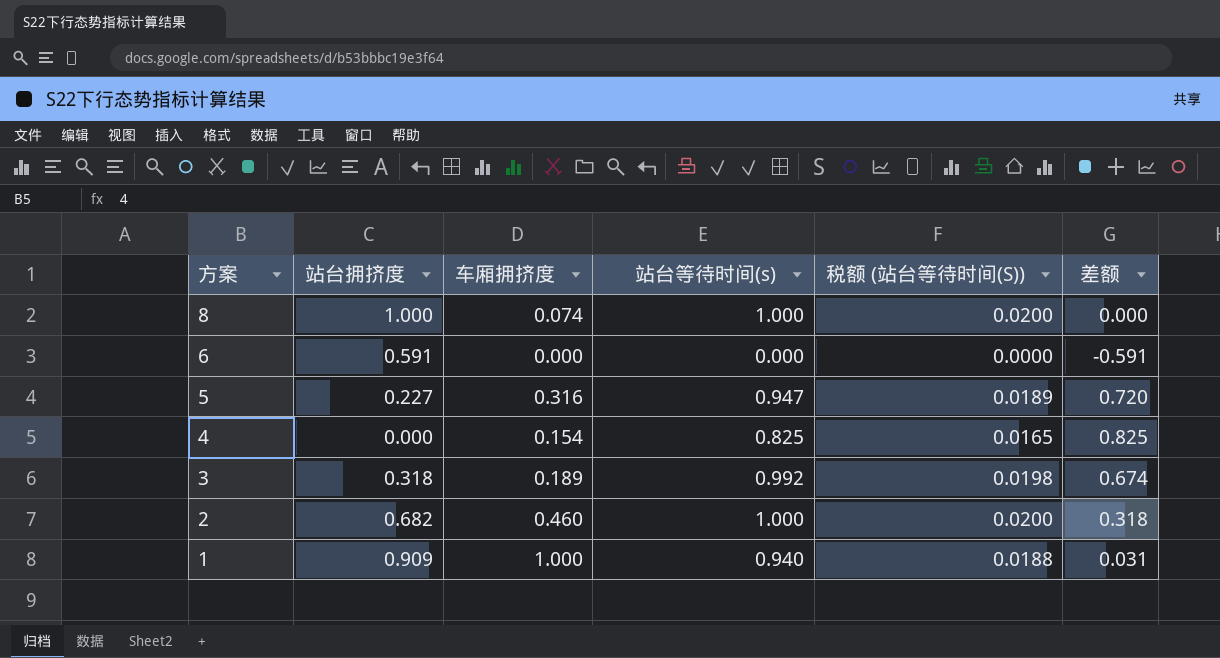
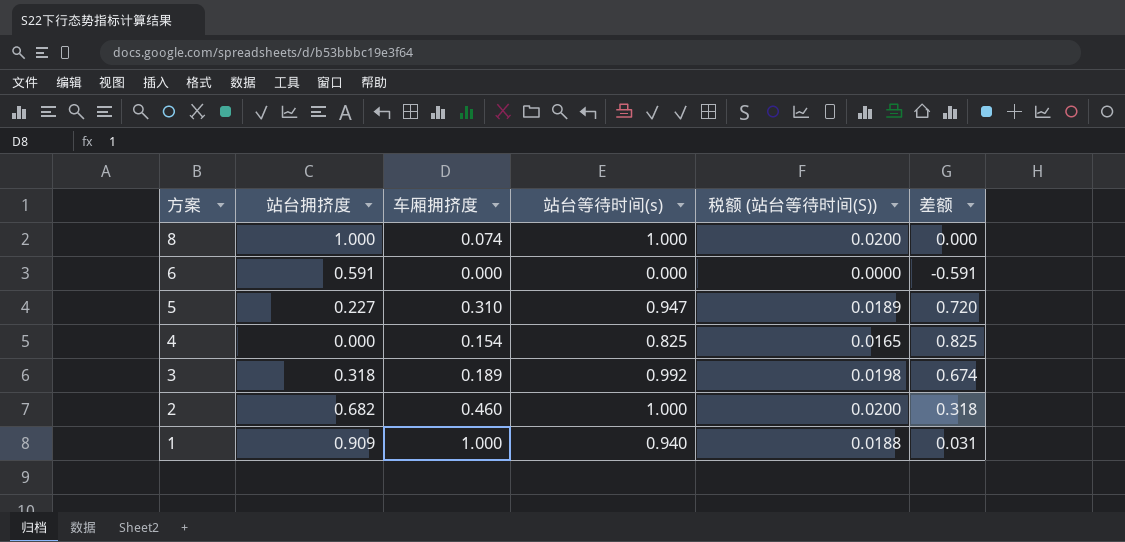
5 | 车厢拥挤度: 0.316 -> 0.310

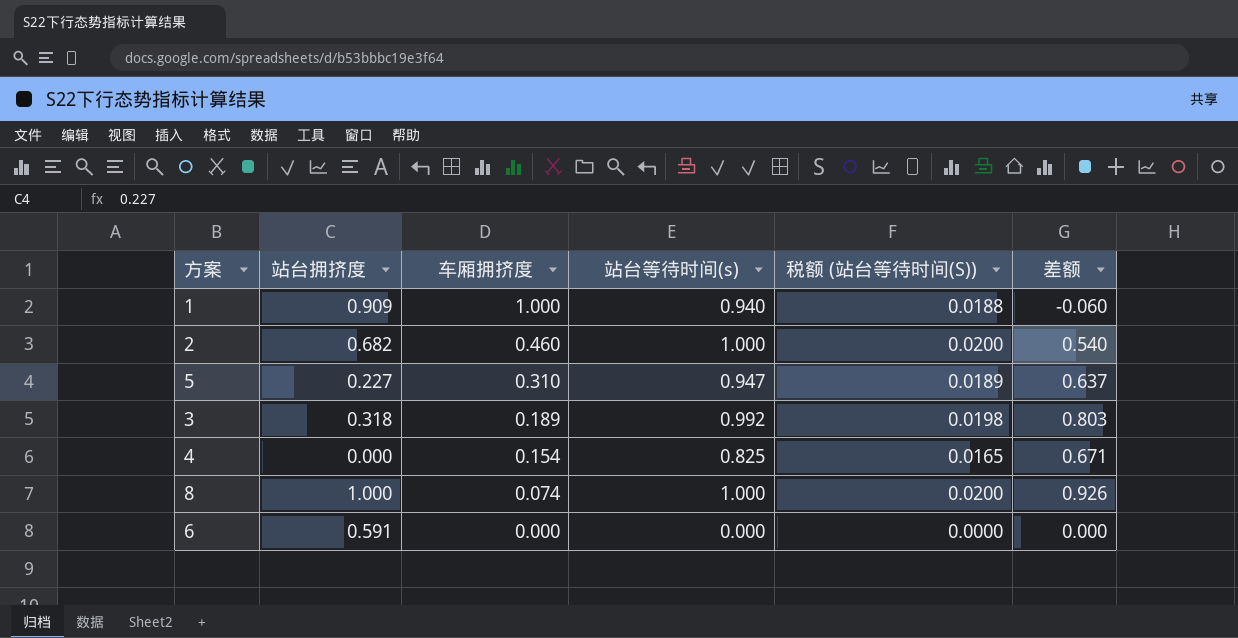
row order: 方案 descending -> 车厢拥挤度 descending
column 差额 | formula: [站台等待时间(s)] - [站台拥挤度] -> [站台等待时间(s)] - [车厢拥挤度]

